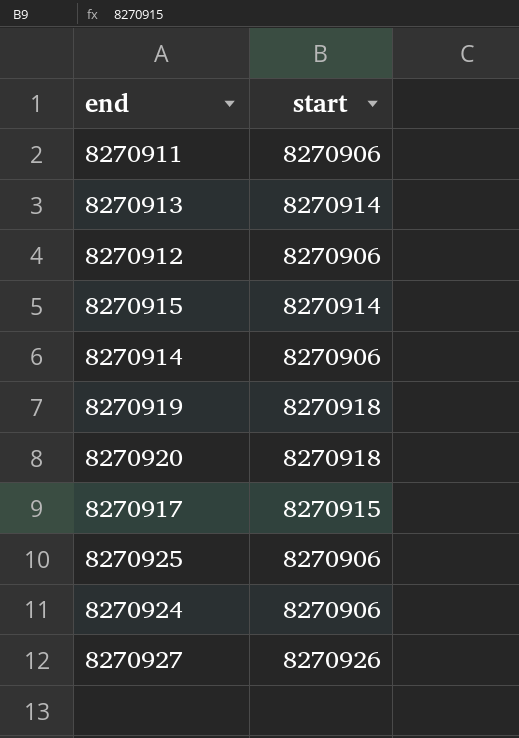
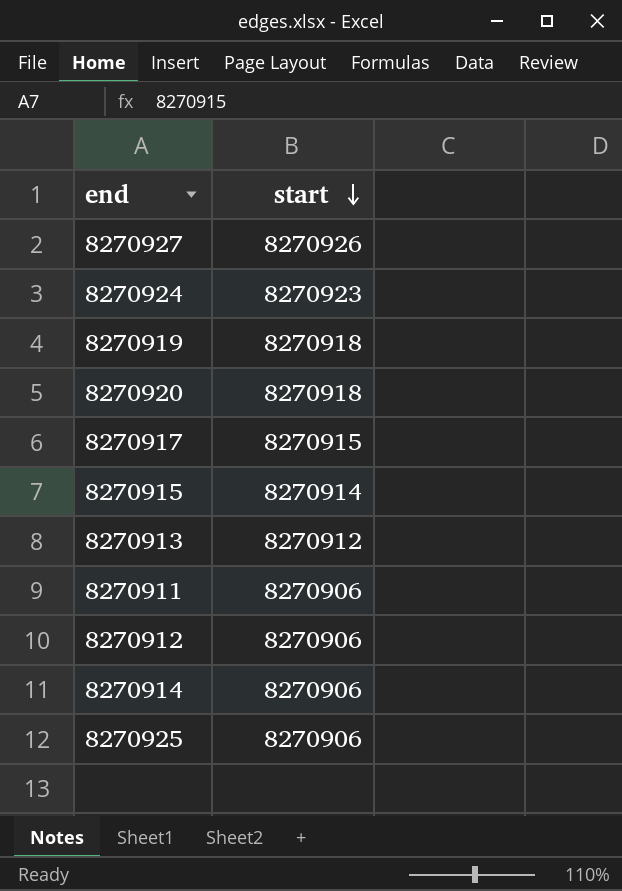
row order: none -> start descending
8270924 | start: 8270906 -> 8270923
8270913 | start: 8270914 -> 8270912

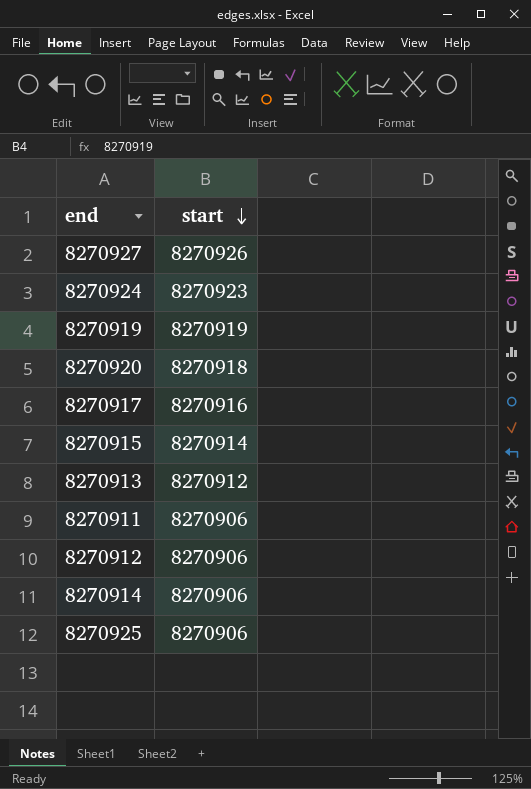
8270919 | start: 8270918 -> 8270919
8270917 | start: 8270915 -> 8270916

